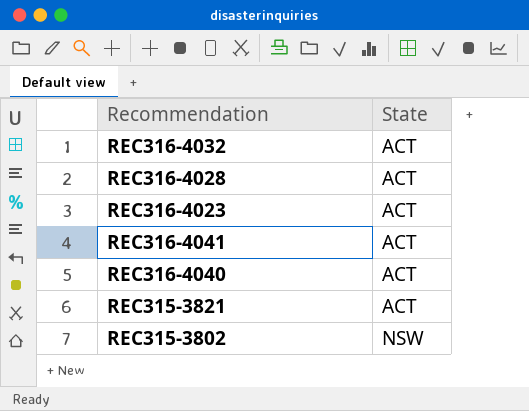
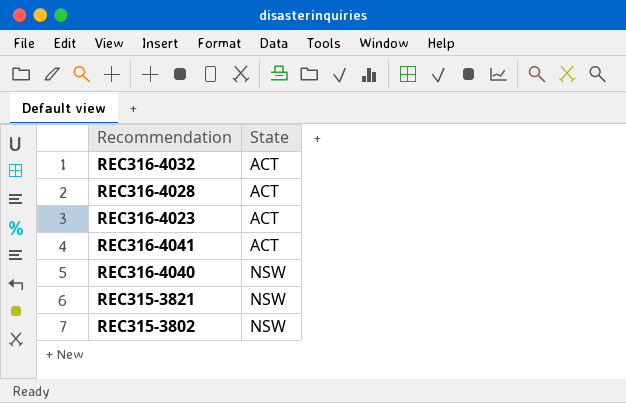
REC316-4040 | State: ACT -> NSW
REC315-3821 | State: ACT -> NSW

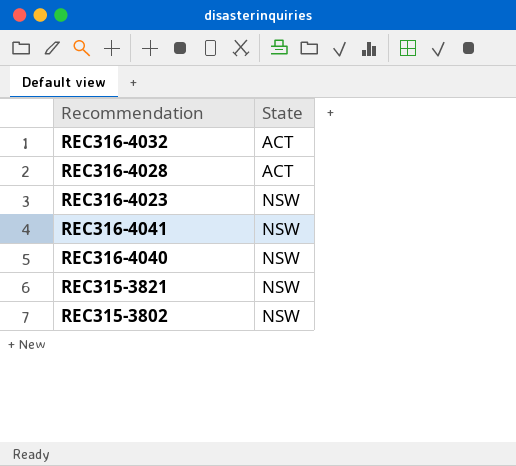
REC316-4023 | State: ACT -> NSW
REC316-4041 | State: ACT -> NSW

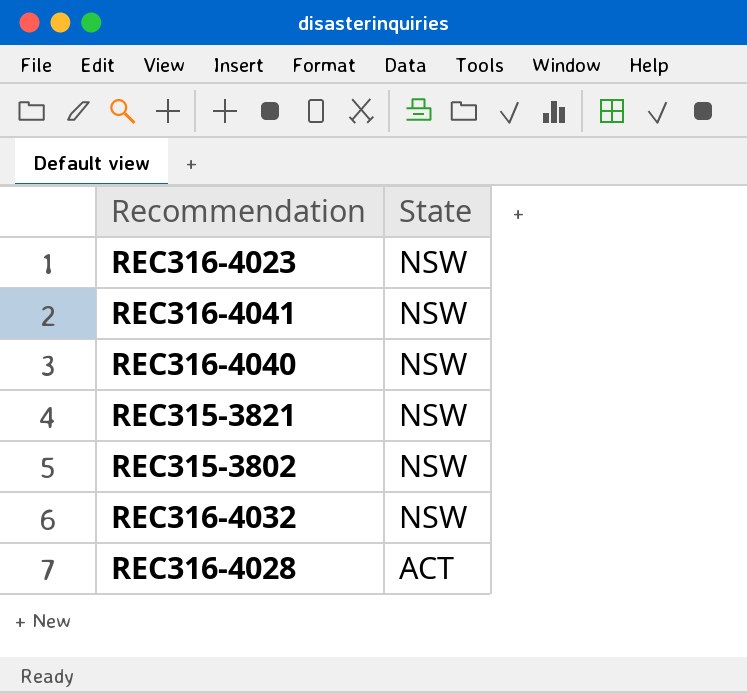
row order: State ascending -> State descending
REC316-4032 | State: ACT -> NSW

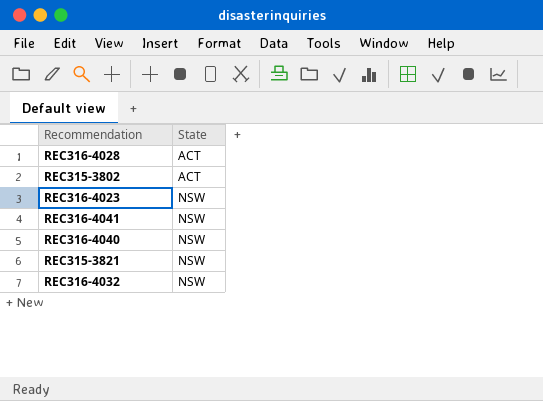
row order: State descending -> State ascending
REC315-3802 | State: NSW -> ACT

